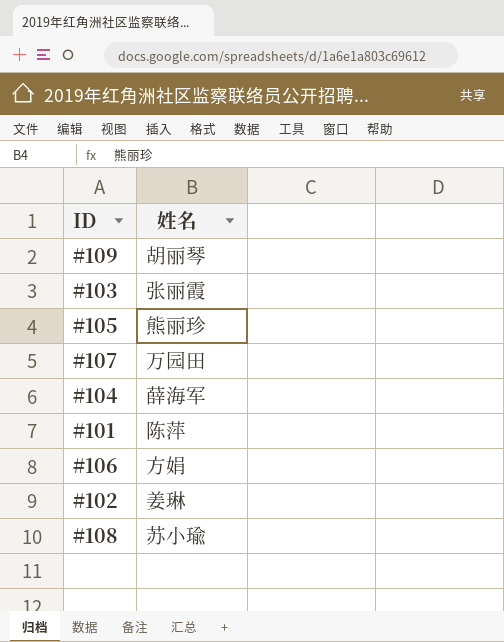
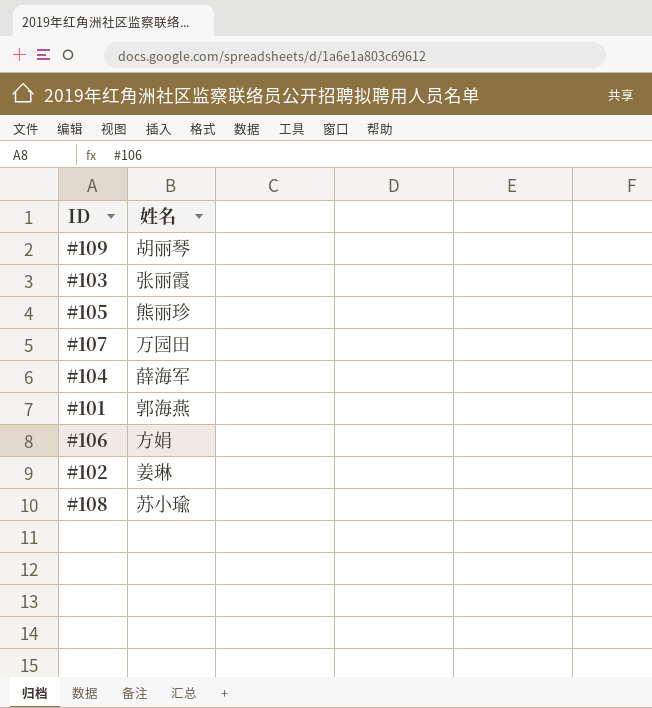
#101 | 姓名: 陈萍 -> 郭海燕

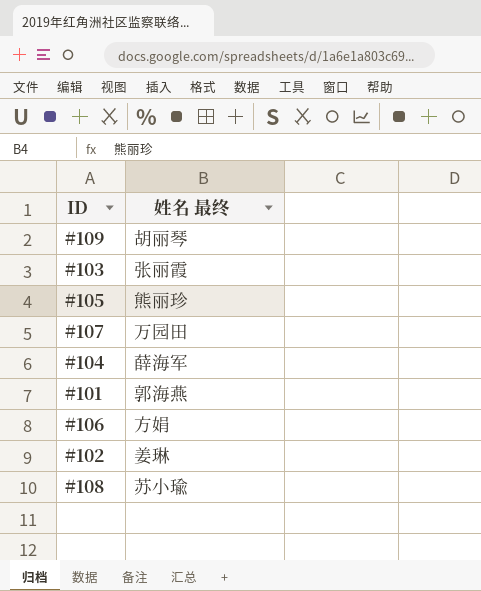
column name: 姓名 -> 姓名 最终

